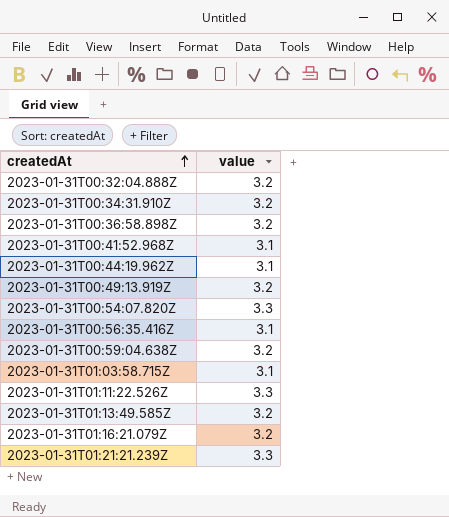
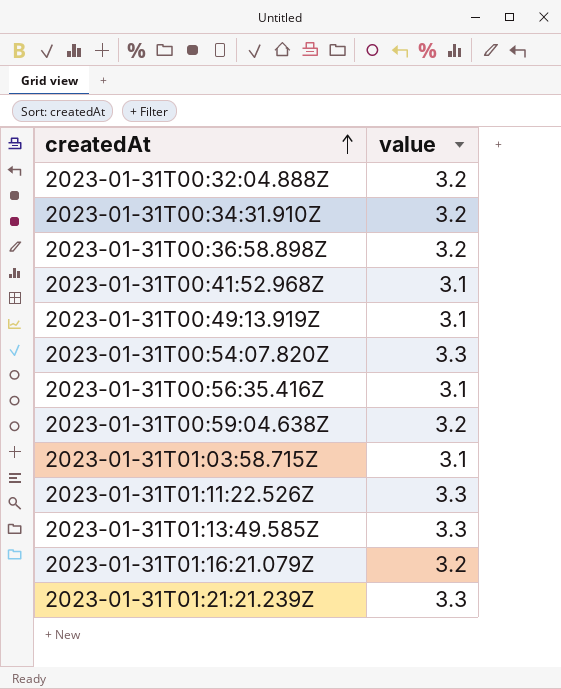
row 2023-01-31T00:44:19.962Z: 3.1 -> none
2023-01-31T00:49:13.919Z | value: 3.2 -> 3.1
2023-01-31T01:13:49.585Z | value: 3.2 -> 3.3

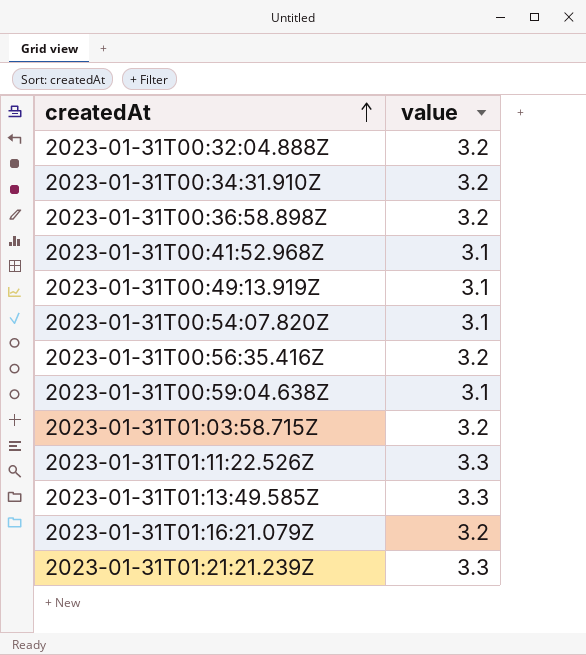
2023-01-31T00:54:07.820Z | value: 3.3 -> 3.1
2023-01-31T00:56:35.416Z | value: 3.1 -> 3.2
2023-01-31T00:59:04.638Z | value: 3.2 -> 3.1
2023-01-31T01:03:58.715Z | value: 3.1 -> 3.2

